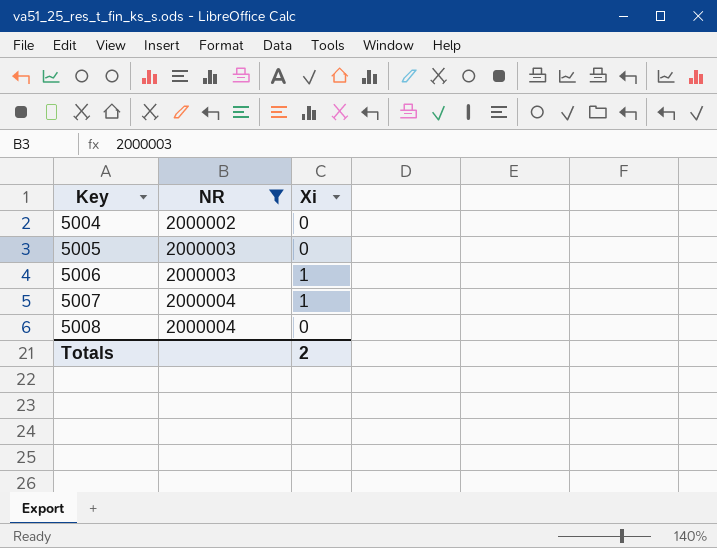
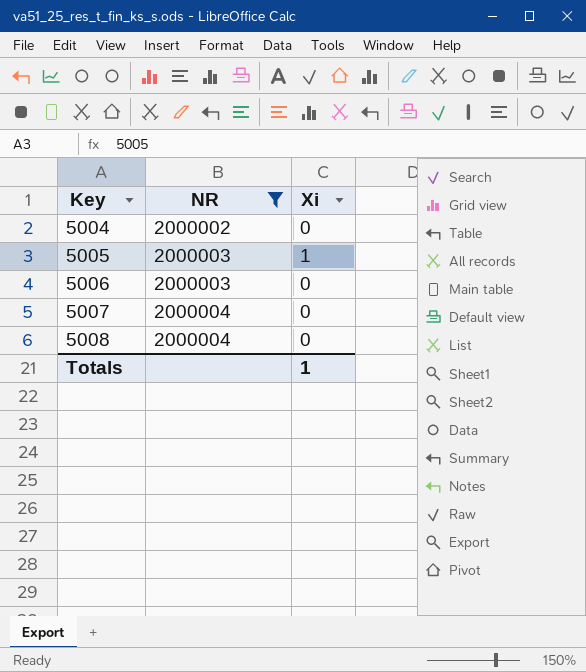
5005 | Xi: 0 -> 1
5006 | Xi: 1 -> 0
5007 | Xi: 1 -> 0
Totals | Xi: 2 -> 1

